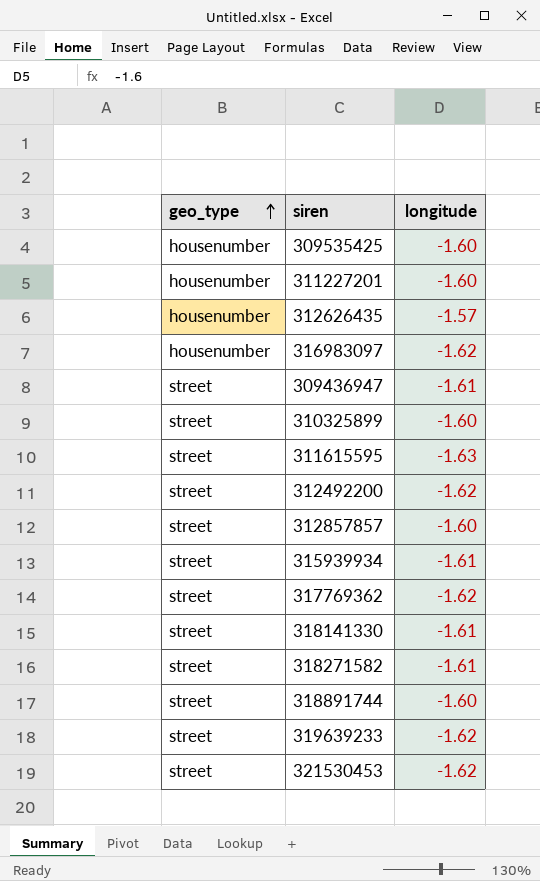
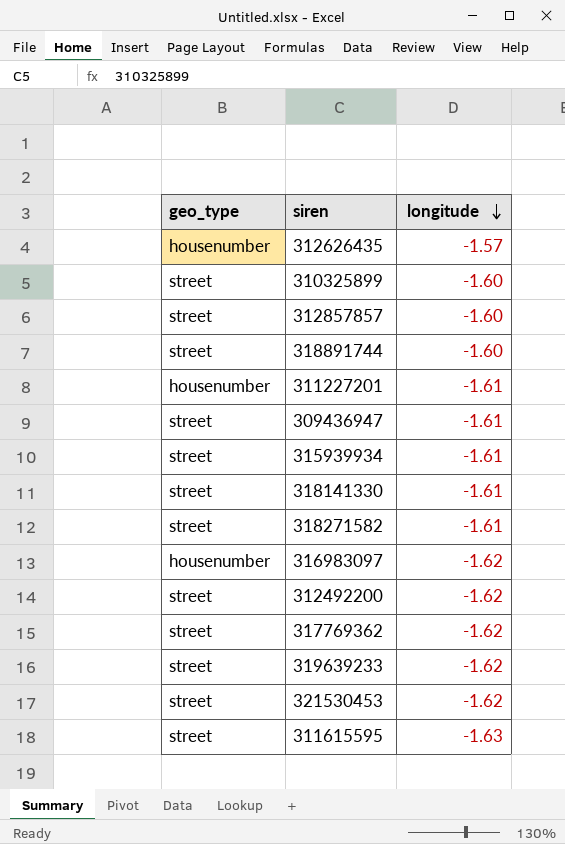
row order: geo_type ascending -> longitude descending
row 309535425: housenumber | -1.60 -> none
311227201 | longitude: -1.60 -> -1.61

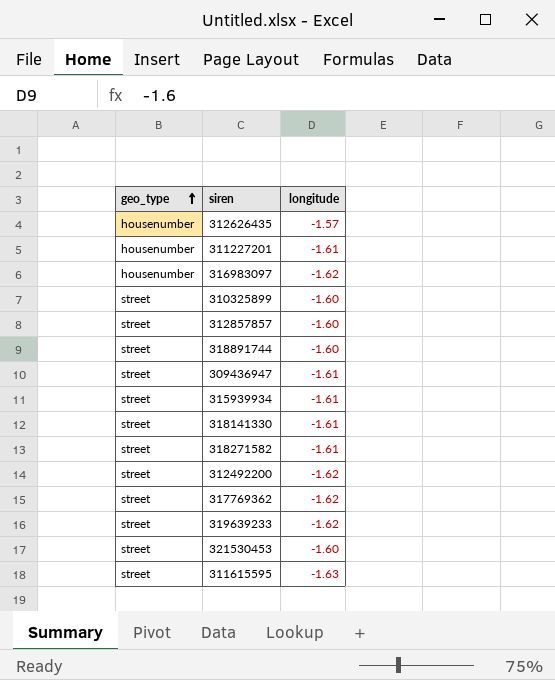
row order: longitude descending -> geo_type ascending
321530453 | longitude: -1.62 -> -1.60

